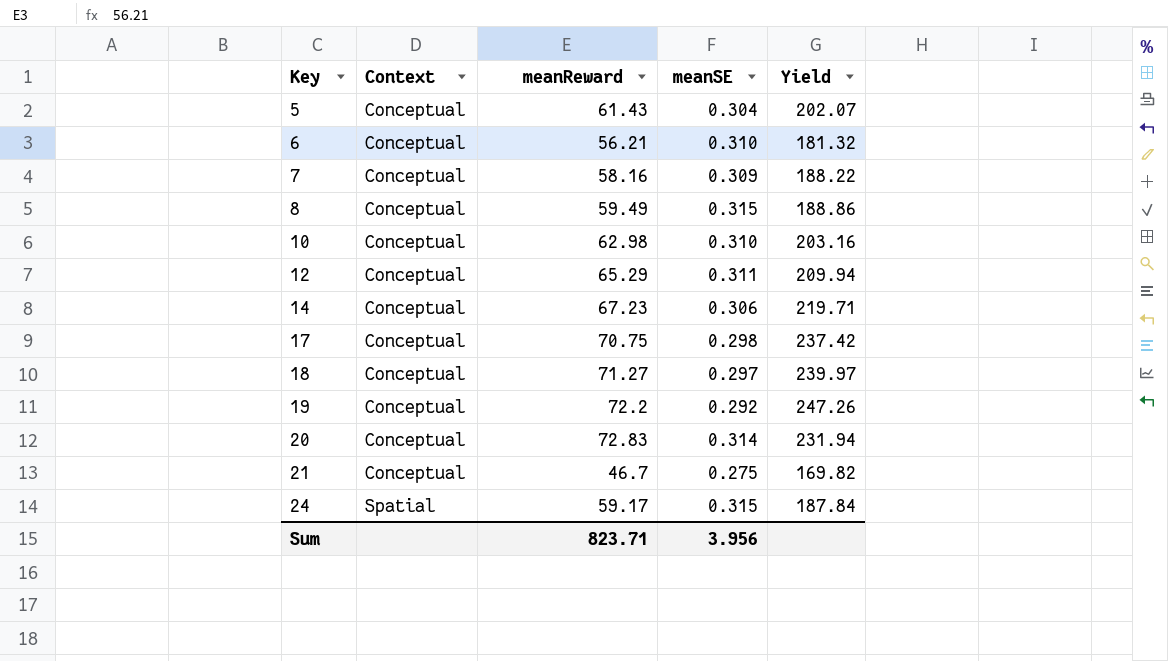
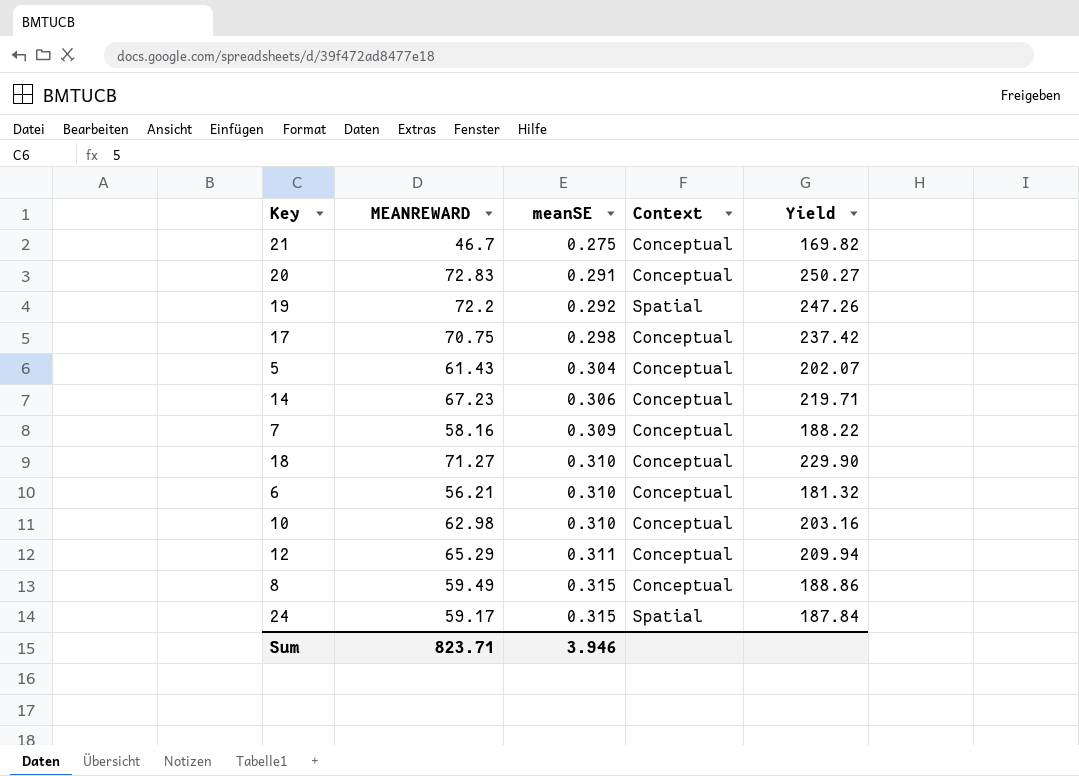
row order: Key ascending -> meanSE ascending
column name: meanReward -> MEANREWARD
column Context | position: 2 -> 4
20 | meanSE: 0.314 -> 0.291
20 | Yield: 231.94 -> 250.27
19 | Context: Conceptual -> Spatial
18 | meanSE: 0.297 -> 0.310
18 | Yield: 239.97 -> 229.90
Sum | meanSE: 3.956 -> 3.946

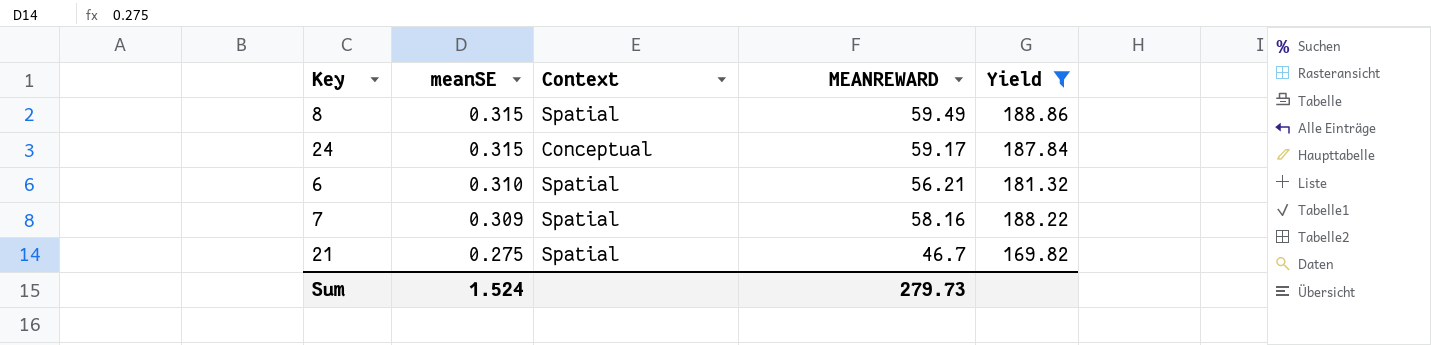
filter: none -> Yield <= 188.86
row order: meanSE ascending -> meanSE descending
column MEANREWARD | position: 2 -> 4
8 | Context: Conceptual -> Spatial
24 | Context: Spatial -> Conceptual
6 | Context: Conceptual -> Spatial
7 | Context: Conceptual -> Spatial
21 | Context: Conceptual -> Spatial
Sum | meanSE: 3.946 -> 1.524
Sum | MEANREWARD: 823.71 -> 279.73

